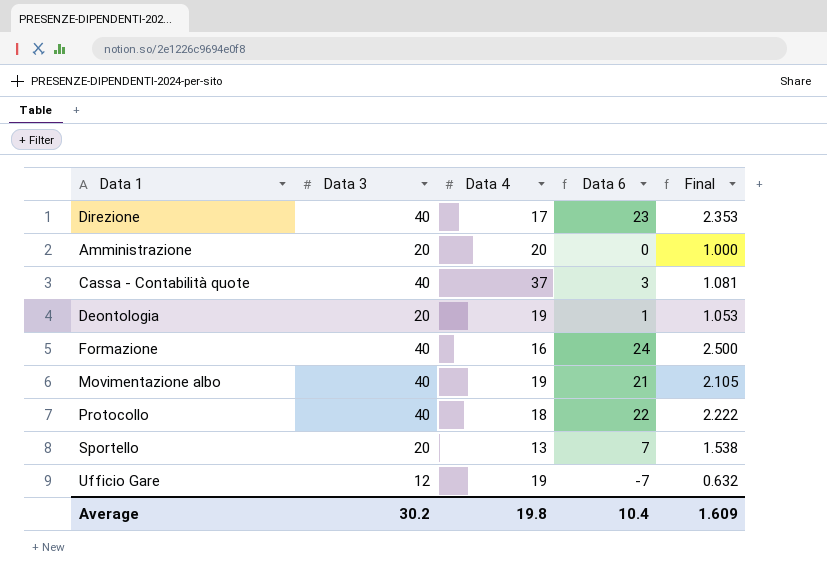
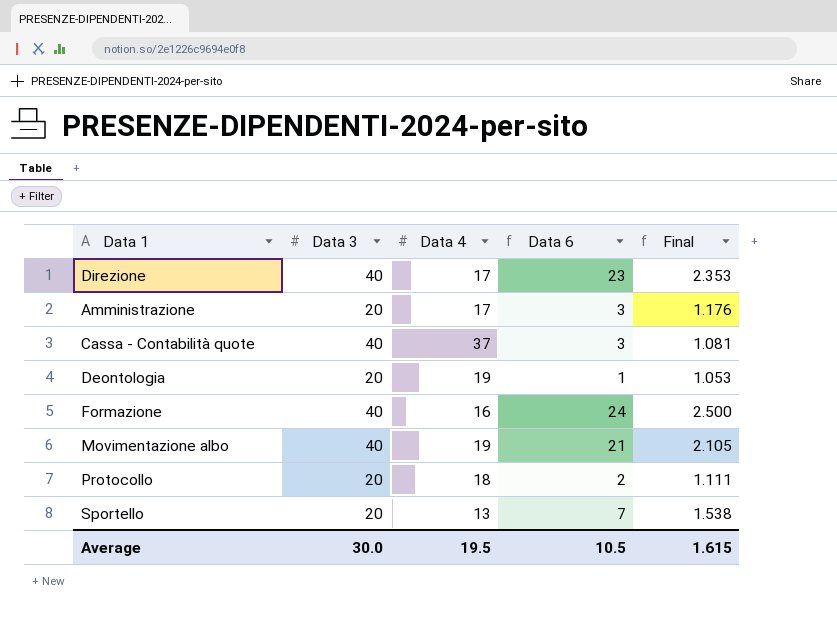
row Ufficio Gare: 12 | 19 | -7 | 0.632 -> none
Amministrazione | Data 4: 20 -> 17
Amministrazione | Data 6: 0 -> 3
Amministrazione | Final: 1.000 -> 1.176
Protocollo | Data 3: 40 -> 20
Protocollo | Data 6: 22 -> 2
Protocollo | Final: 2.222 -> 1.111
Average | Data 3: 30.2 -> 30.0
Average | Data 4: 19.8 -> 19.5
Average | Data 6: 10.4 -> 10.5
Average | Final: 1.609 -> 1.615

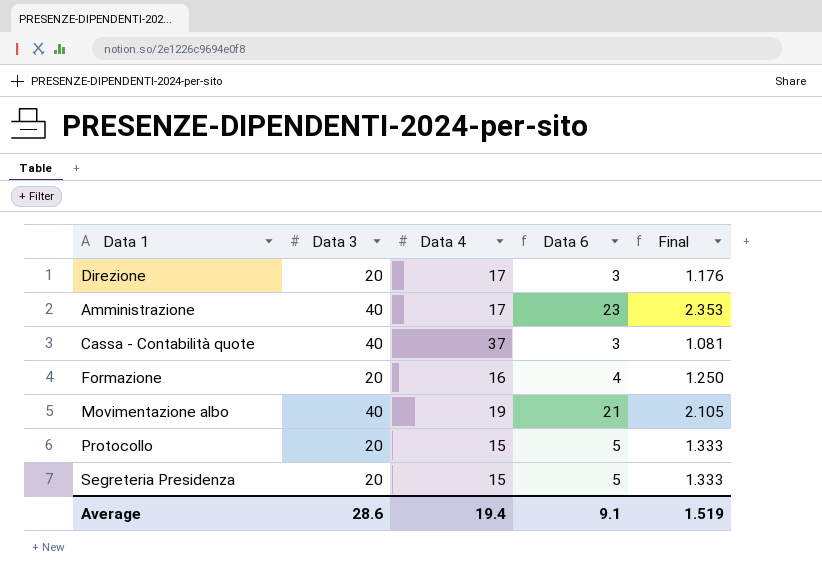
row Deontologia: 20 | 19 | 1 | 1.053 -> none
row Sportello: 20 | 13 | 7 | 1.538 -> none
Direzione | Data 3: 40 -> 20
Direzione | Data 6: 23 -> 3
Direzione | Final: 2.353 -> 1.176
Amministrazione | Data 3: 20 -> 40
Amministrazione | Data 6: 3 -> 23
Amministrazione | Final: 1.176 -> 2.353
Formazione | Data 3: 40 -> 20
Formazione | Data 6: 24 -> 4
Formazione | Final: 2.500 -> 1.250
Protocollo | Data 4: 18 -> 15
Protocollo | Data 6: 2 -> 5
Protocollo | Final: 1.111 -> 1.333
row Segreteria Presidenza: none -> 20 | 15 | 5 | 1.333
Average | Data 3: 30.0 -> 28.6
Average | Data 4: 19.5 -> 19.4
Average | Data 6: 10.5 -> 9.1
Average | Final: 1.615 -> 1.519

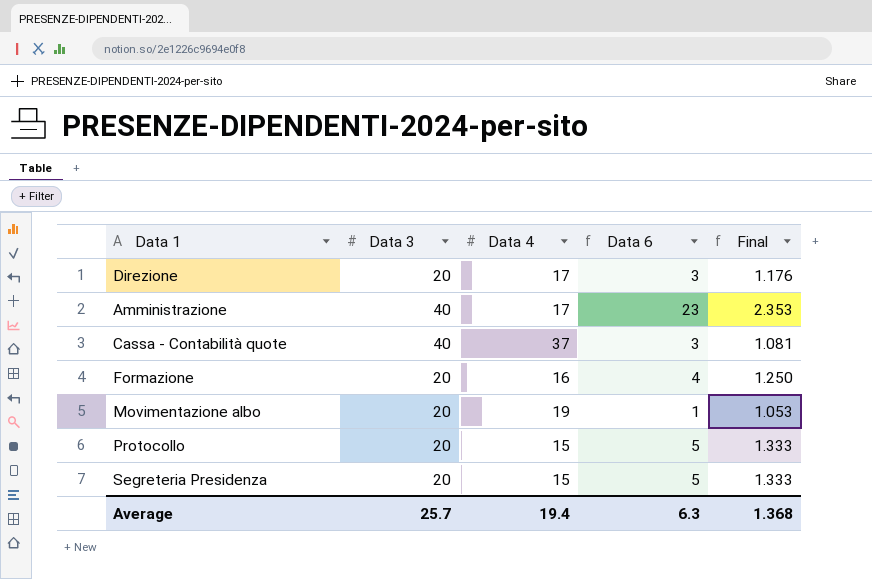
Movimentazione albo | Data 3: 40 -> 20
Movimentazione albo | Data 6: 21 -> 1
Movimentazione albo | Final: 2.105 -> 1.053
Average | Data 3: 28.6 -> 25.7
Average | Data 6: 9.1 -> 6.3
Average | Final: 1.519 -> 1.368

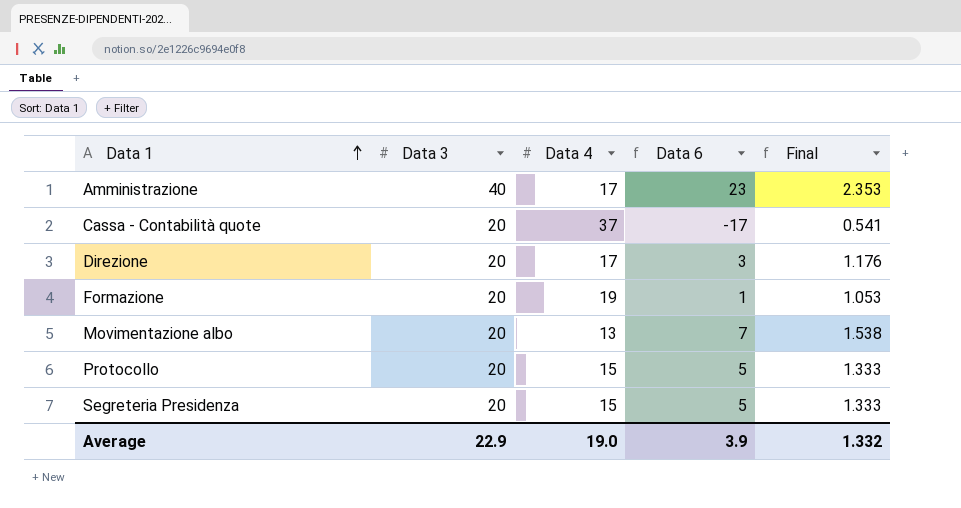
row order: none -> Data 1 ascending
Cassa - Contabilità quote | Data 3: 40 -> 20
Cassa - Contabilità quote | Data 6: 3 -> -17
Cassa - Contabilità quote | Final: 1.081 -> 0.541
Formazione | Data 4: 16 -> 19
Formazione | Data 6: 4 -> 1
Formazione | Final: 1.250 -> 1.053
Movimentazione albo | Data 4: 19 -> 13
Movimentazione albo | Data 6: 1 -> 7
Movimentazione albo | Final: 1.053 -> 1.538
Average | Data 3: 25.7 -> 22.9
Average | Data 4: 19.4 -> 19.0
Average | Data 6: 6.3 -> 3.9
Average | Final: 1.368 -> 1.332

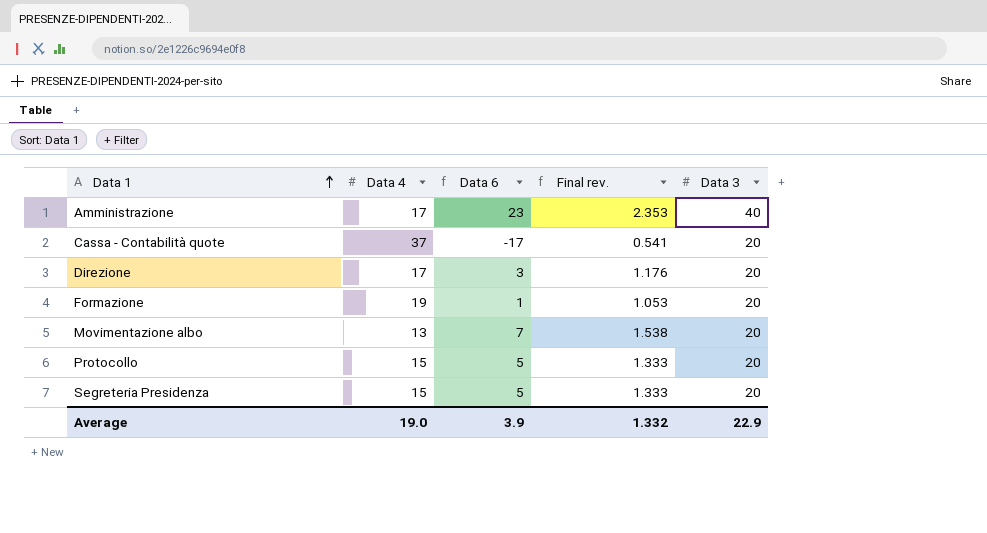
column name: Final -> Final rev.
column Data 3 | position: 2 -> 5

